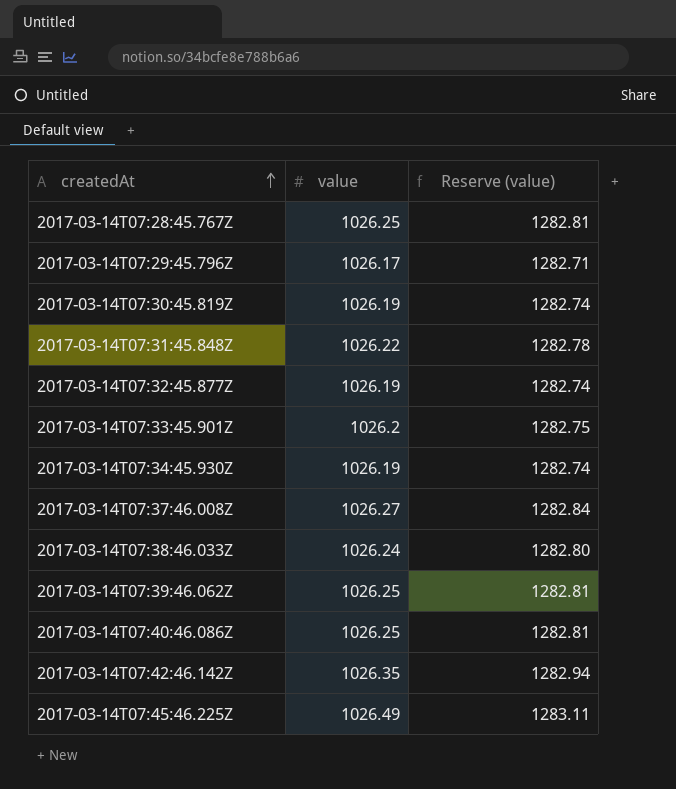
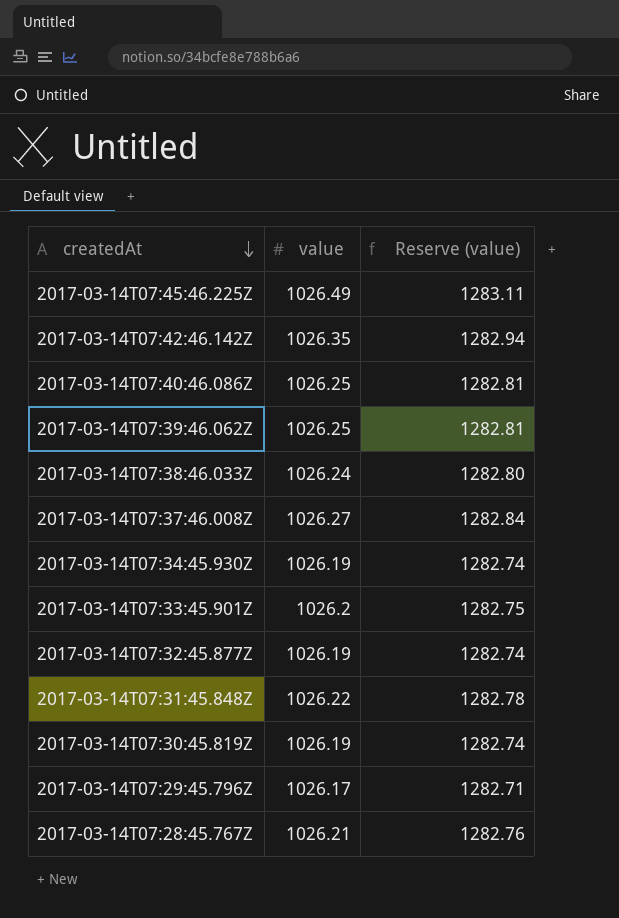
row order: createdAt ascending -> createdAt descending
2017-03-14T07:28:45.767Z | value: 1026.25 -> 1026.21
2017-03-14T07:28:45.767Z | Reserve (value): 1282.81 -> 1282.76

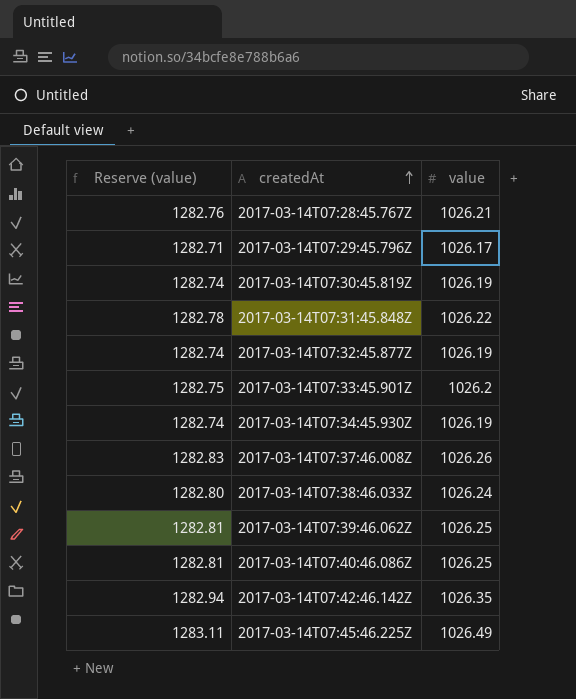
row order: createdAt descending -> createdAt ascending
column Reserve (value) | position: 3 -> 1
2017-03-14T07:37:46.008Z | Reserve (value): 1282.84 -> 1282.83
2017-03-14T07:37:46.008Z | value: 1026.27 -> 1026.26

